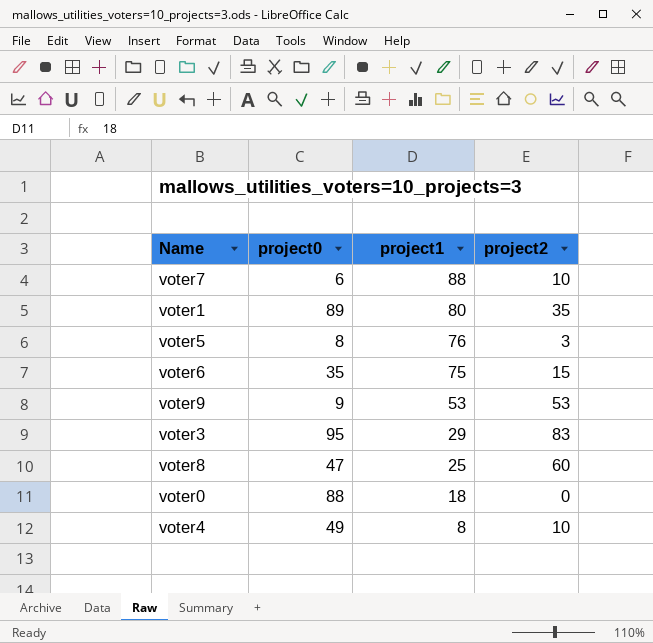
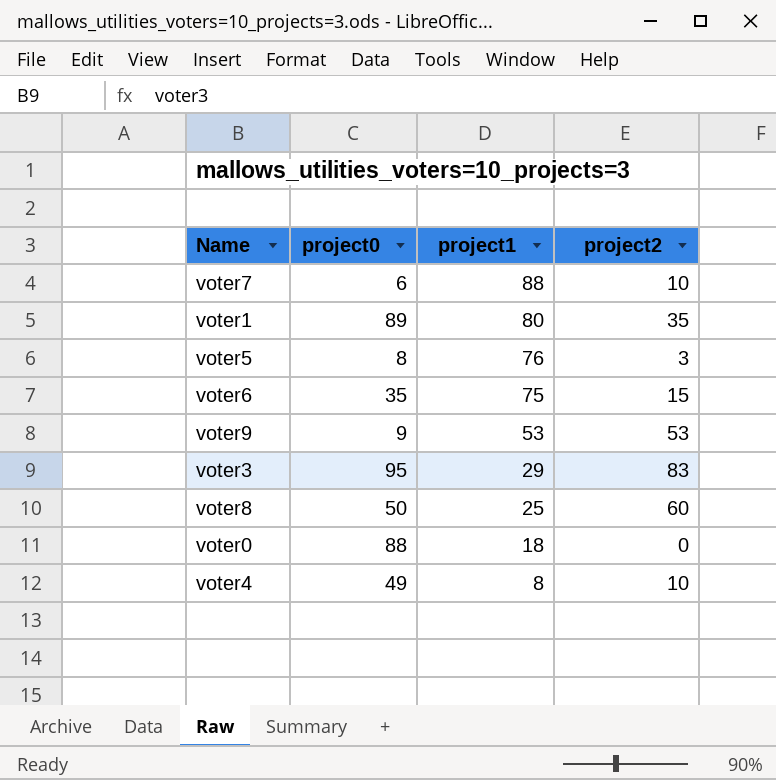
voter8 | project0: 47 -> 50

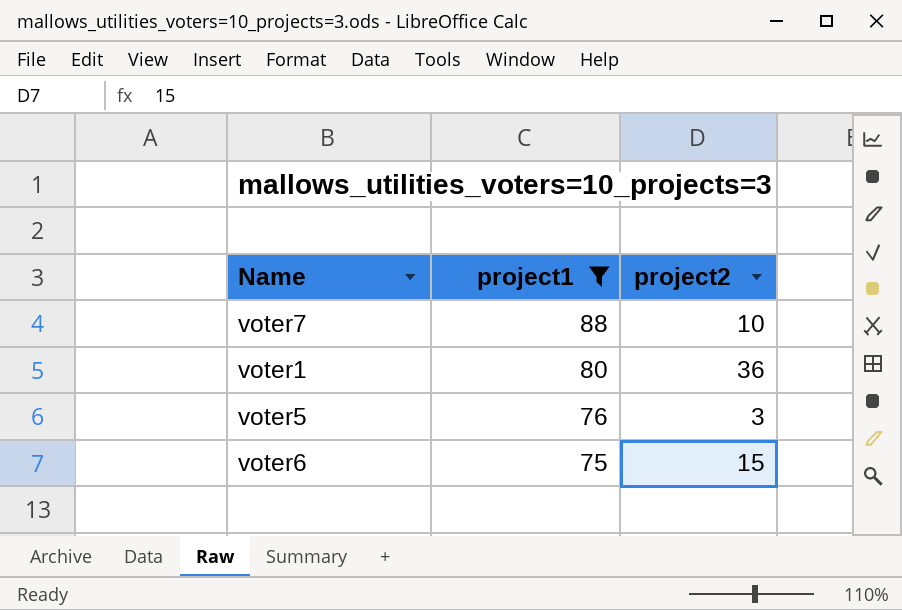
filter: none -> project1 >= 75
column project0 | position: 2 -> none
voter1 | project2: 35 -> 36

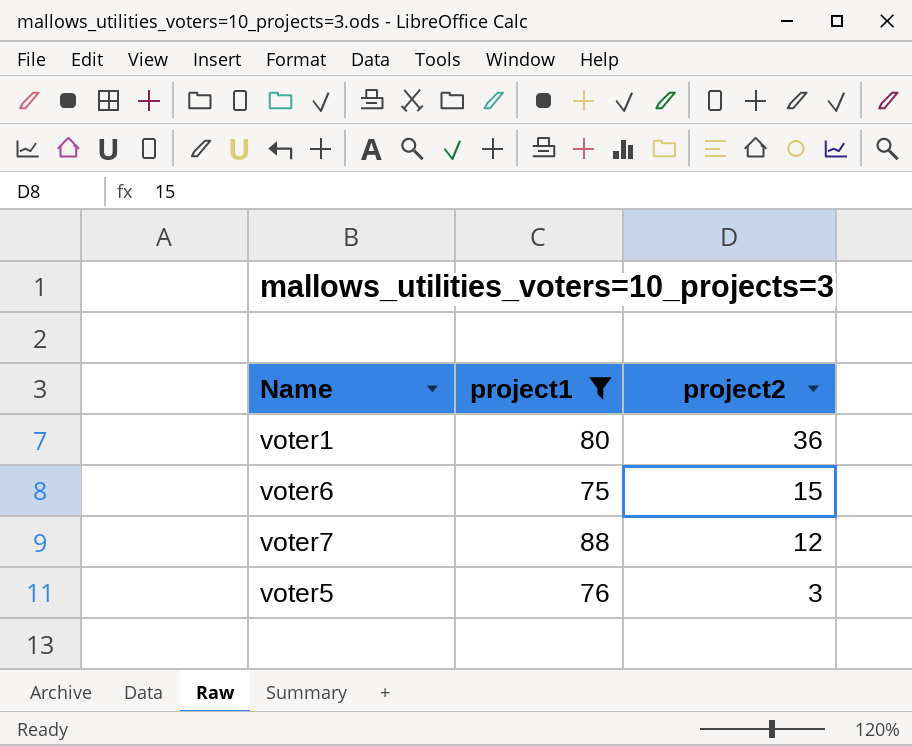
row order: project1 descending -> project2 descending
voter7 | project2: 10 -> 12

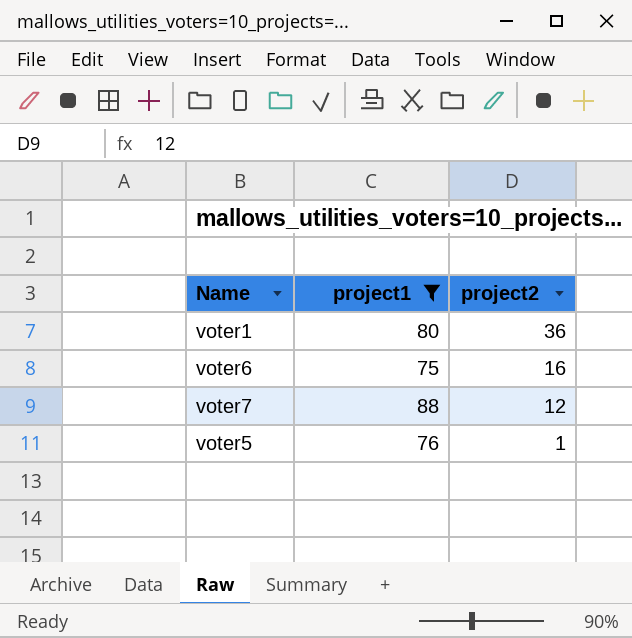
voter6 | project2: 15 -> 16
voter5 | project2: 3 -> 1

